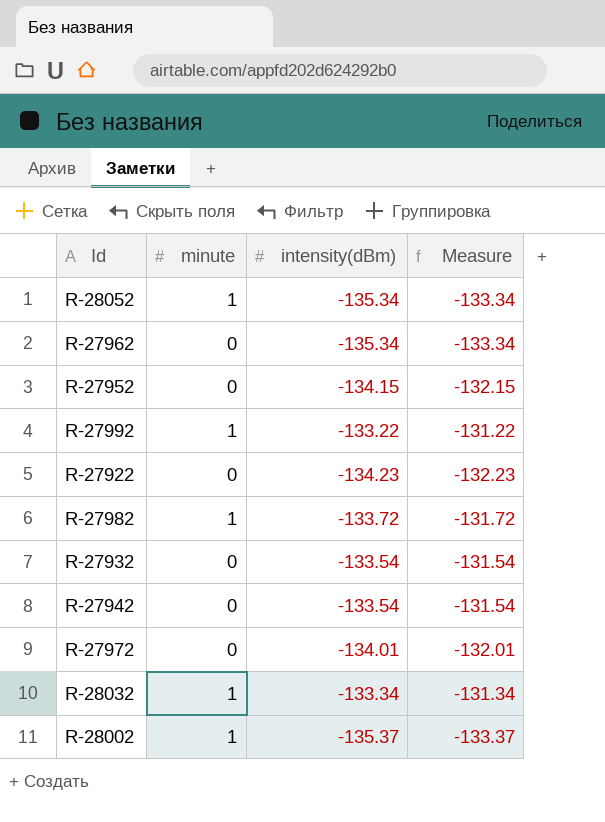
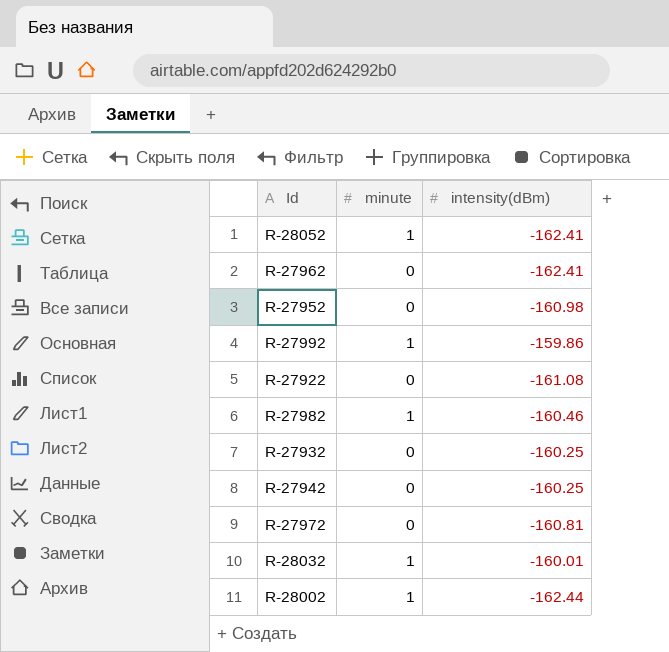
column Measure | formula: [intensity(dBm)] + 2 -> none
R-28052 | intensity(dBm): -135.34 -> -162.41
R-27962 | intensity(dBm): -135.34 -> -162.41
R-27952 | intensity(dBm): -134.15 -> -160.98
R-27992 | intensity(dBm): -133.22 -> -159.86
R-27922 | intensity(dBm): -134.23 -> -161.08
R-27982 | intensity(dBm): -133.72 -> -160.46
R-27932 | intensity(dBm): -133.54 -> -160.25
R-27942 | intensity(dBm): -133.54 -> -160.25
R-27972 | intensity(dBm): -134.01 -> -160.81
R-28032 | intensity(dBm): -133.34 -> -160.01
R-28002 | intensity(dBm): -135.37 -> -162.44

